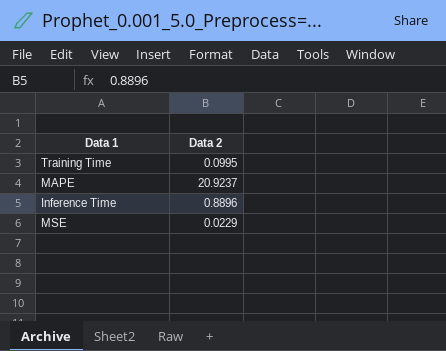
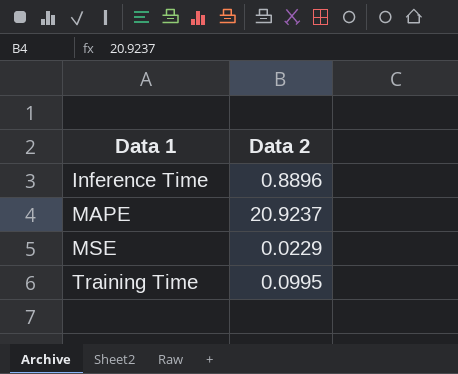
row order: none -> Data 1 ascending

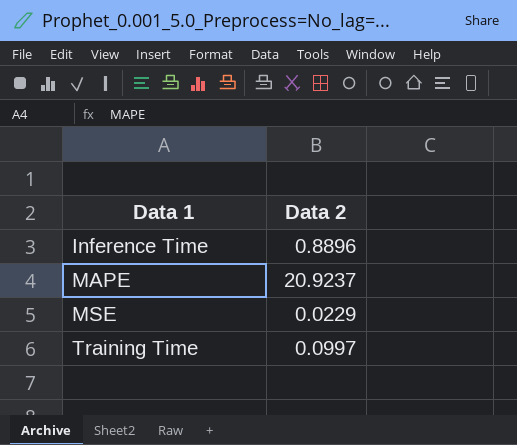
Training Time | Data 2: 0.0995 -> 0.0997

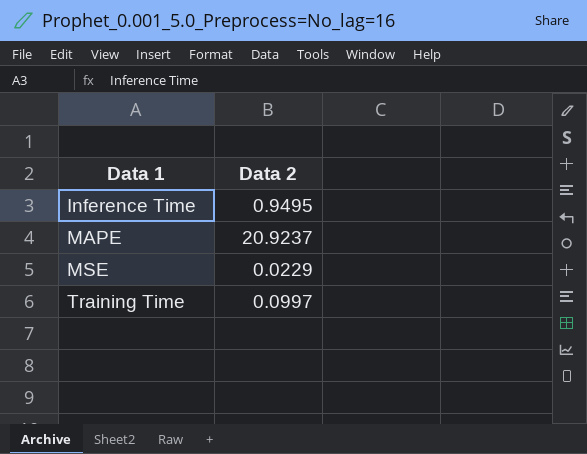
Inference Time | Data 2: 0.8896 -> 0.9495

